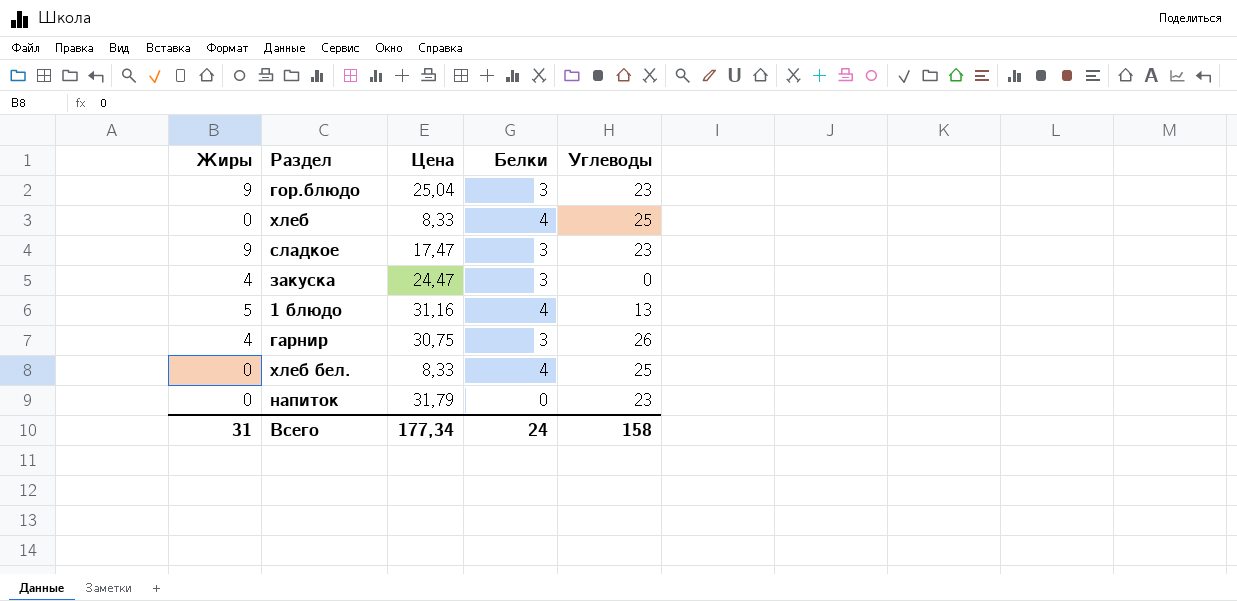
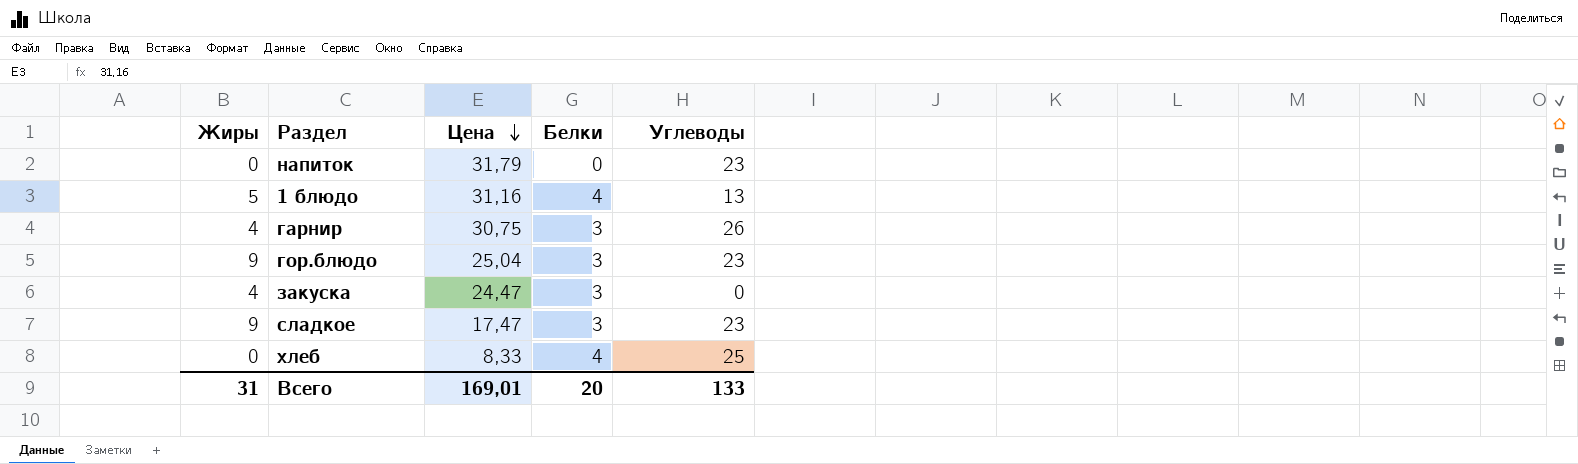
row order: none -> Цена descending
row хлеб бел.: 0 | 8,33 | 4 | 25 -> none
Всего | Цена: 177,34 -> 169,01
Всего | Белки: 24 -> 20
Всего | Углеводы: 158 -> 133

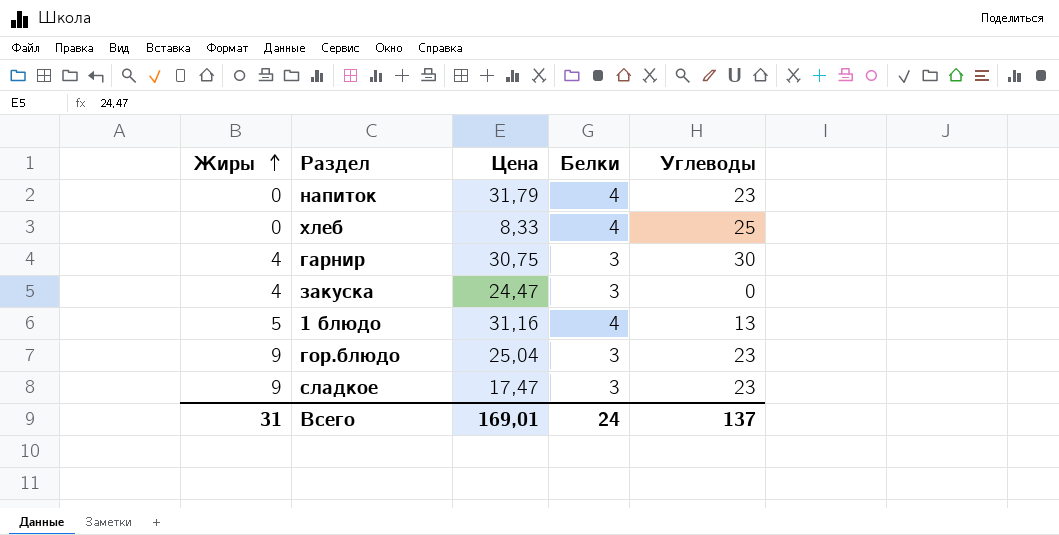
row order: Цена descending -> Жиры ascending
напиток | Белки: 0 -> 4
гарнир | Углеводы: 26 -> 30
Всего | Белки: 20 -> 24
Всего | Углеводы: 133 -> 137

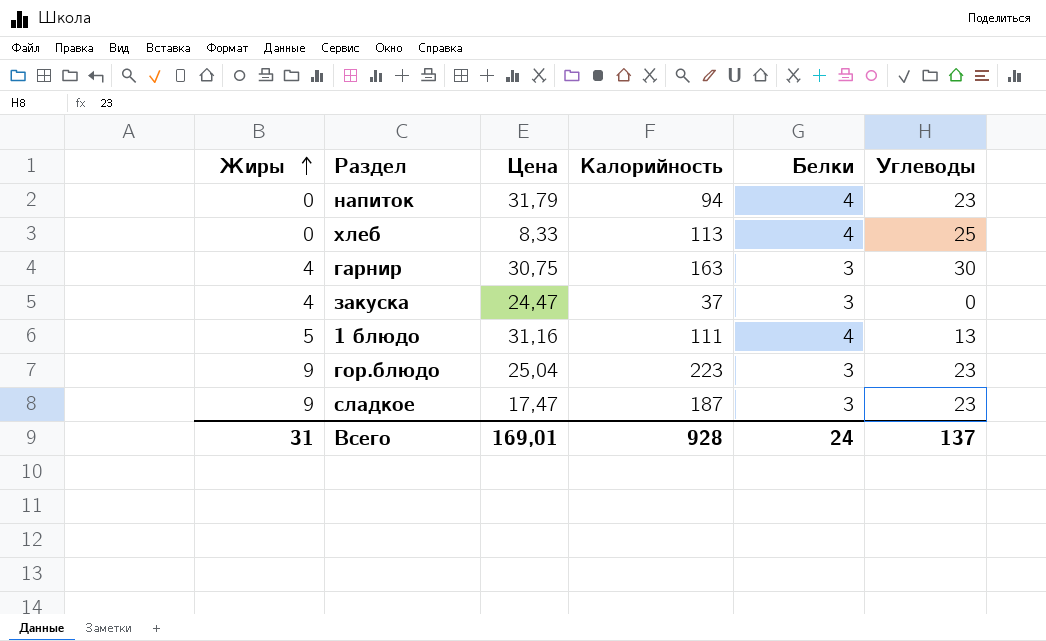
column Калорийность | position: none -> 4

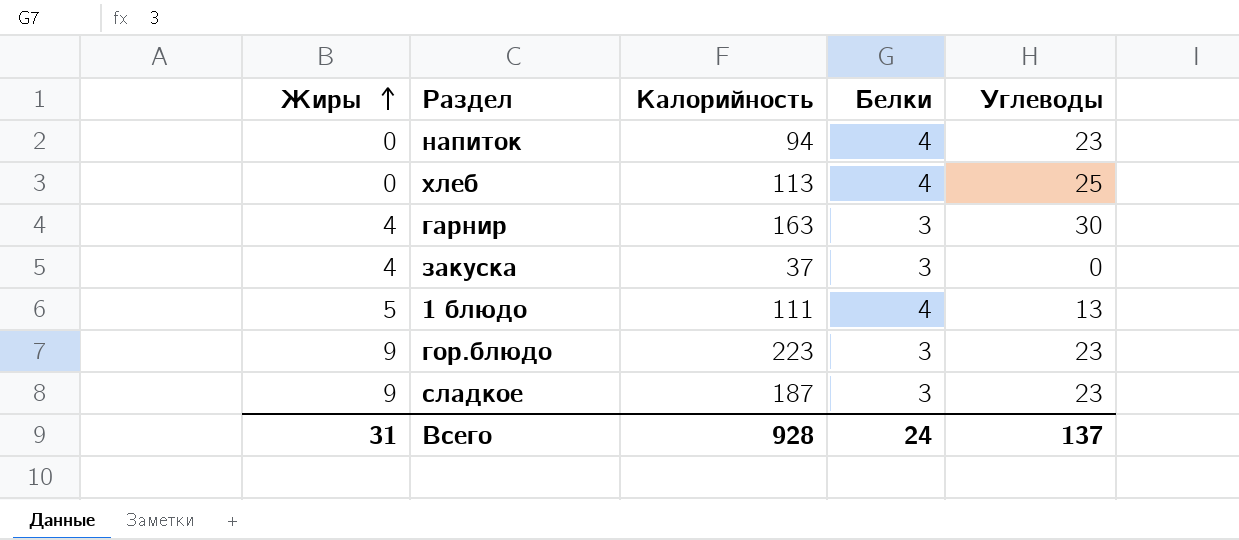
column Цена | position: 3 -> none

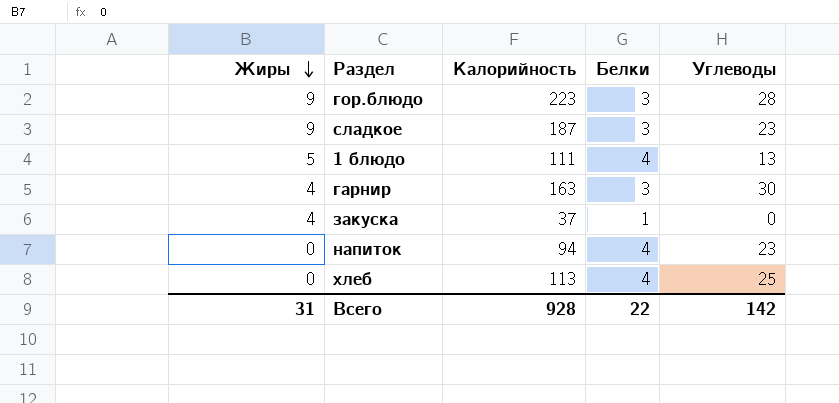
row order: Жиры ascending -> Жиры descending
гор.блюдо | Углеводы: 23 -> 28
закуска | Белки: 3 -> 1
Всего | Белки: 24 -> 22
Всего | Углеводы: 137 -> 142

